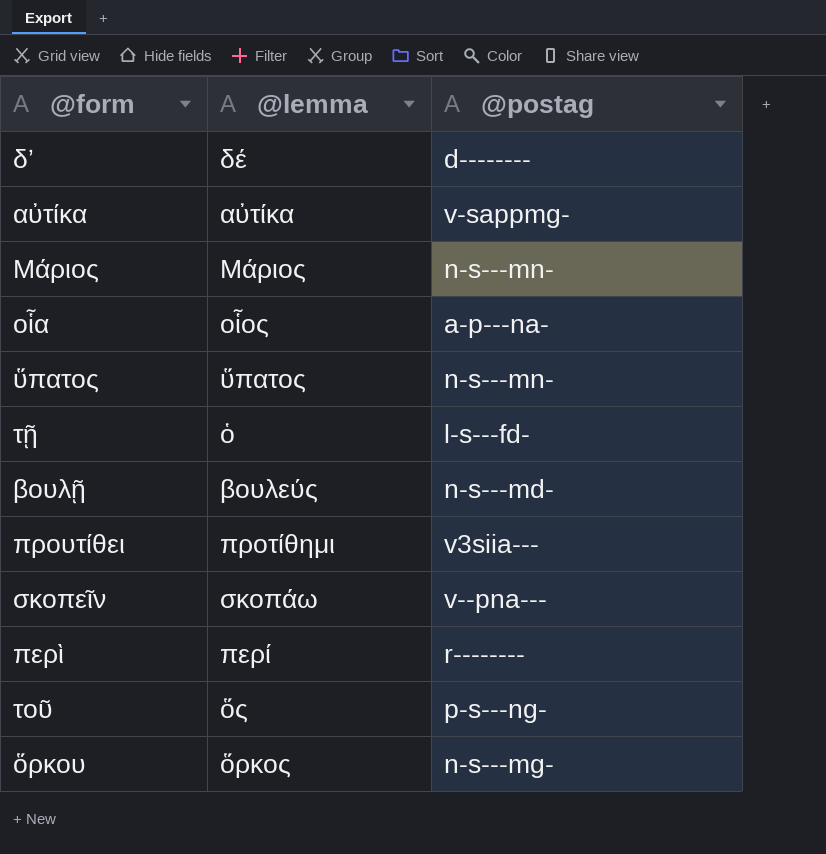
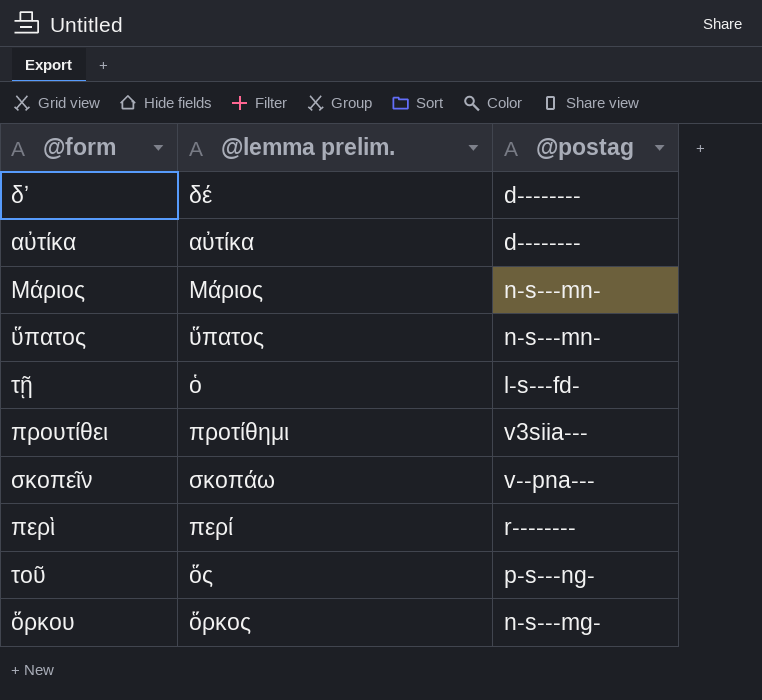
column name: @lemma -> @lemma prelim.
row οἷα: οἷος | a-p---na- -> none
row βουλῇ: βουλεύς | n-s---md- -> none
αὐτίκα | @postag: v-sappmg- -> d--------

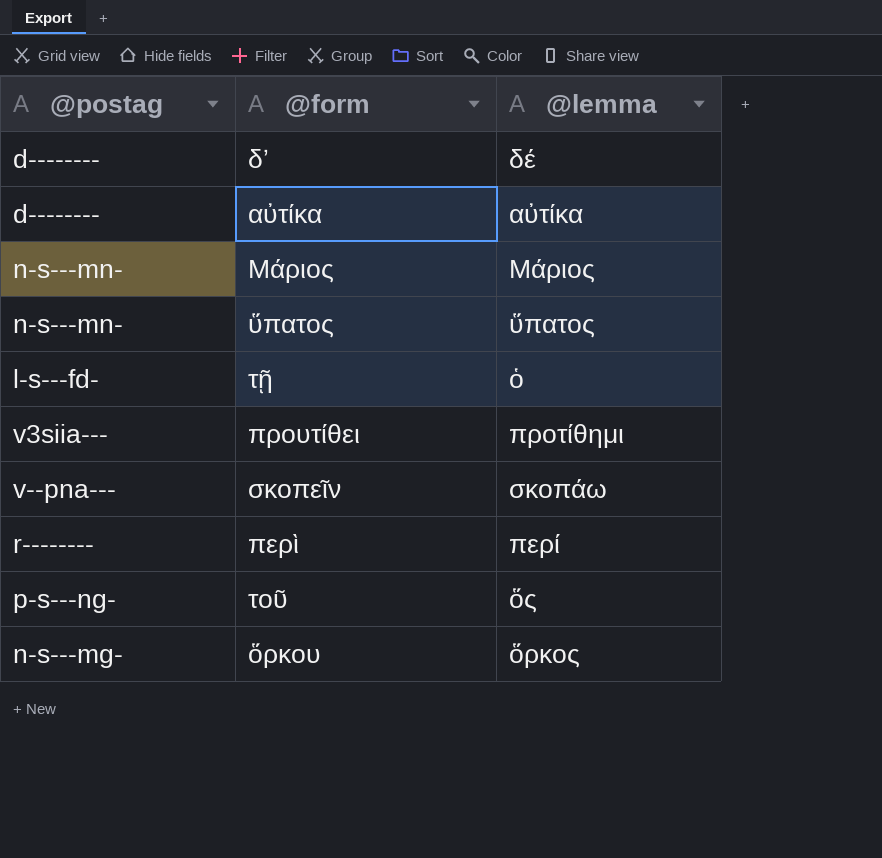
column @postag | position: 3 -> 1
column name: @lemma prelim. -> @lemma

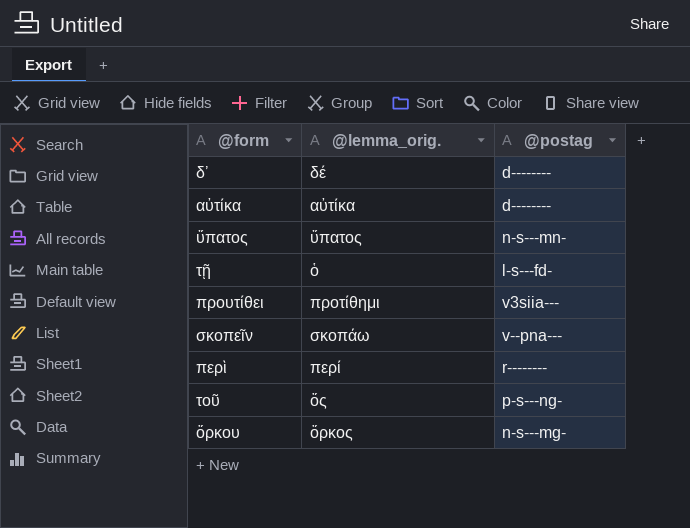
column name: @lemma -> @lemma_orig.
column @postag | position: 1 -> 3
row Μάριος: n-s---mn- | Μάριος -> none

